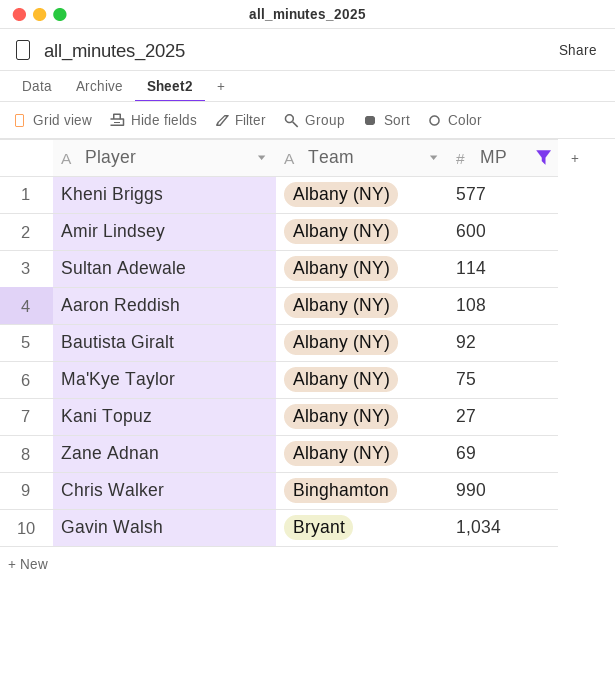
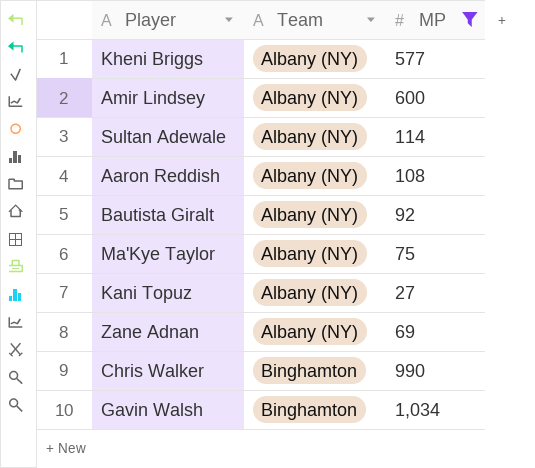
Gavin Walsh | Team: Bryant -> Binghamton

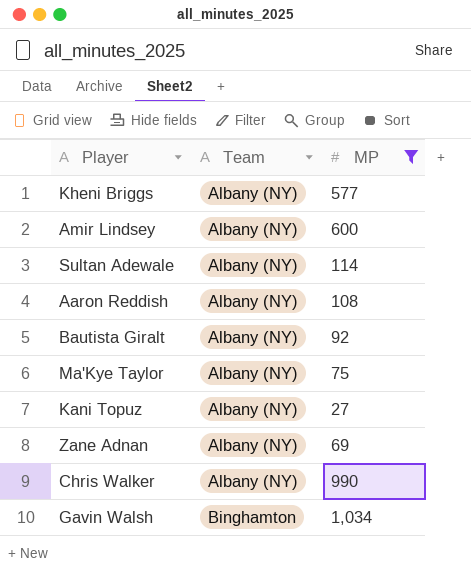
Chris Walker | Team: Binghamton -> Albany (NY)

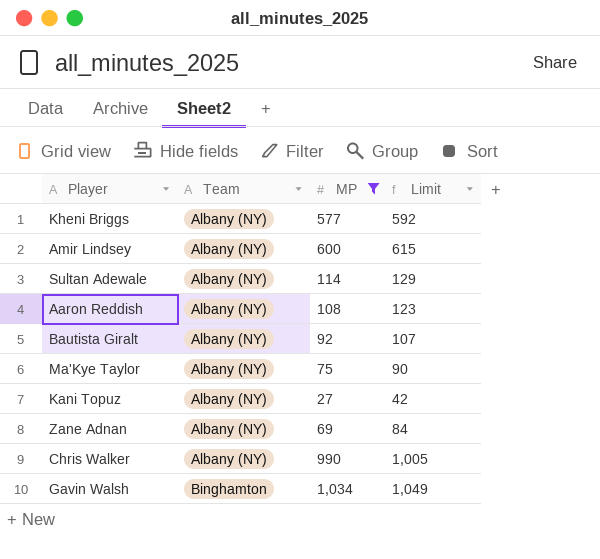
column Limit | formula: none -> [MP] + 15

